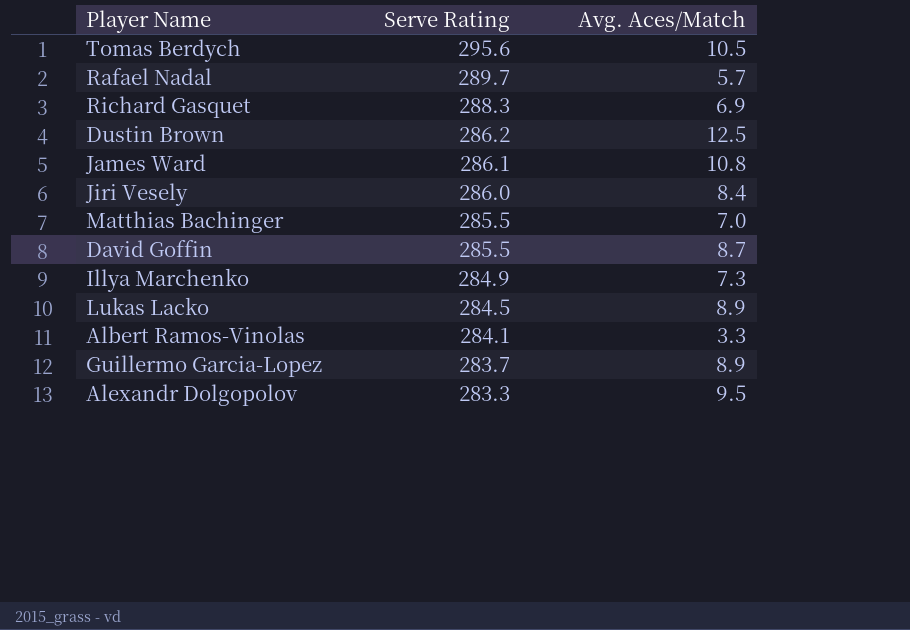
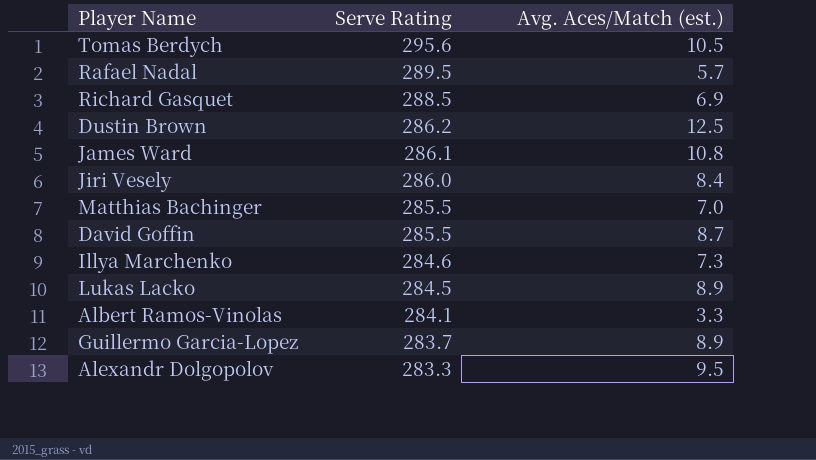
column name: Avg. Aces/Match -> Avg. Aces/Match (est.)
Rafael Nadal | Serve Rating: 289.7 -> 289.5
Richard Gasquet | Serve Rating: 288.3 -> 288.5
Illya Marchenko | Serve Rating: 284.9 -> 284.6

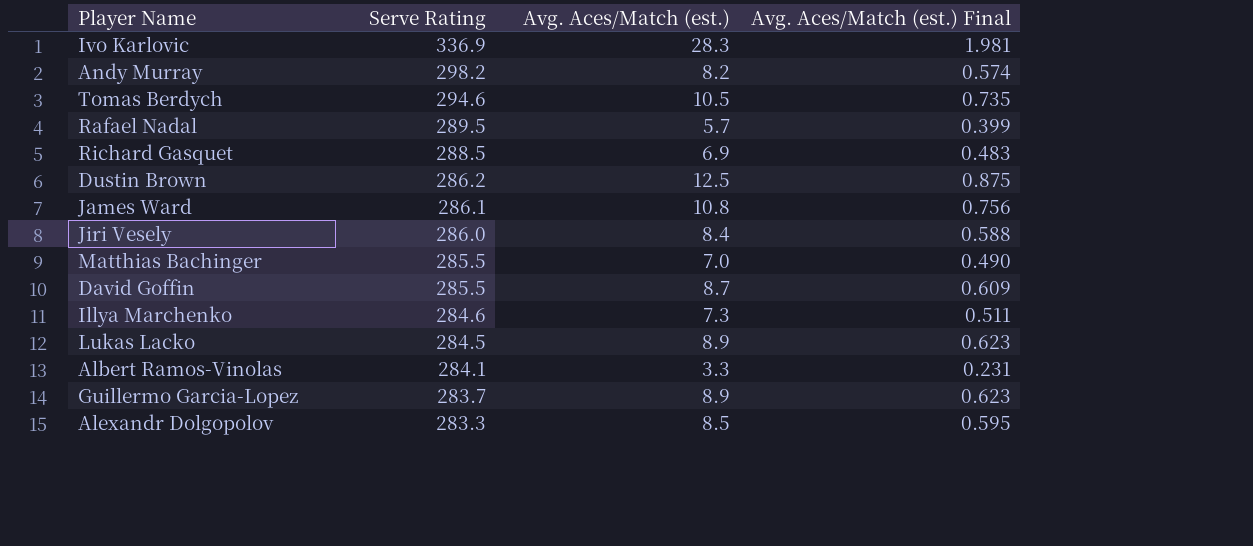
column Avg. Aces/Match (est.) Final | formula: none -> [Avg. Aces/Match (est.)] * 0.07
row Ivo Karlovic: none -> 336.9 | 28.3 | 1.981
row Andy Murray: none -> 298.2 | 8.2 | 0.574
Tomas Berdych | Serve Rating: 295.6 -> 294.6
Alexandr Dolgopolov | Avg. Aces/Match (est.): 9.5 -> 8.5

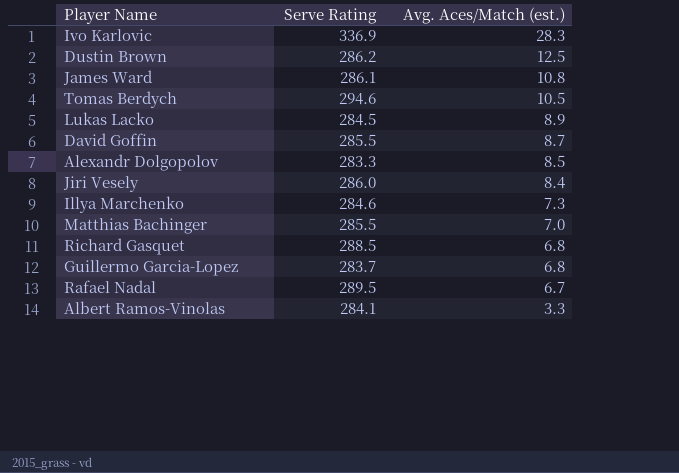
row order: Serve Rating descending -> Avg. Aces/Match (est.) descending
column Avg. Aces/Match (est.) Final | formula: [Avg. Aces/Match (est.)] * 0.07 -> none
row Andy Murray: 298.2 | 8.2 | 0.574 -> none
Richard Gasquet | Avg. Aces/Match (est.): 6.9 -> 6.8
Guillermo Garcia-Lopez | Avg. Aces/Match (est.): 8.9 -> 6.8
Rafael Nadal | Avg. Aces/Match (est.): 5.7 -> 6.7

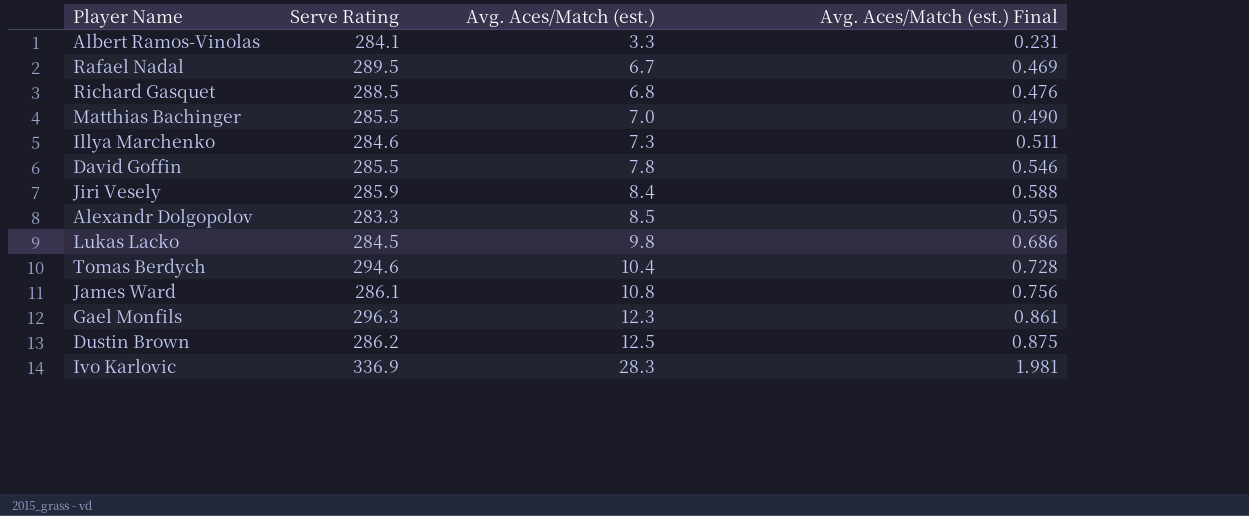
row order: Avg. Aces/Match (est.) descending -> Avg. Aces/Match (est.) ascending
column Avg. Aces/Match (est.) Final | formula: none -> [Avg. Aces/Match (est.)] * 0.07
row Guillermo Garcia-Lopez: 283.7 | 6.8 -> none
David Goffin | Avg. Aces/Match (est.): 8.7 -> 7.8
Jiri Vesely | Serve Rating: 286.0 -> 285.9
Lukas Lacko | Avg. Aces/Match (est.): 8.9 -> 9.8
Tomas Berdych | Avg. Aces/Match (est.): 10.5 -> 10.4
row Gael Monfils: none -> 296.3 | 12.3 | 0.861

